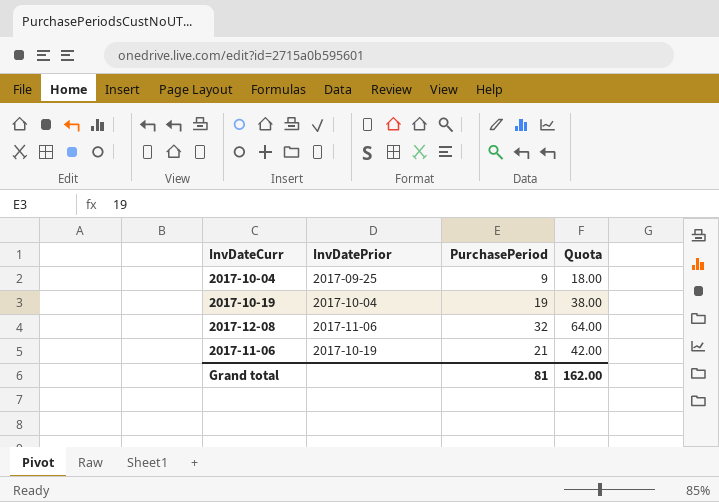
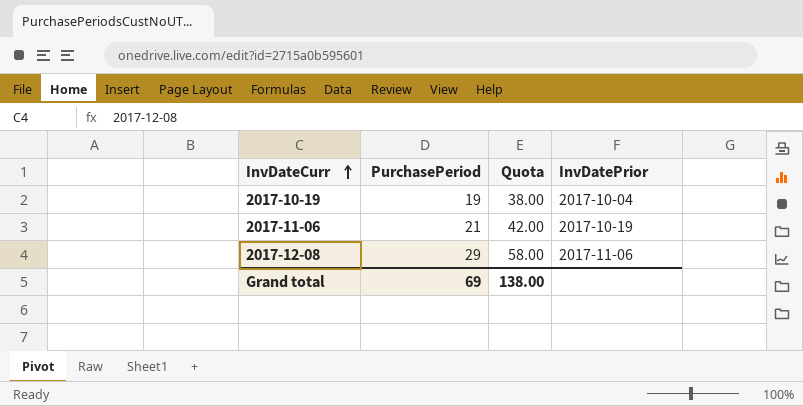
row order: none -> InvDateCurr ascending
column InvDatePrior | position: 2 -> 4
row 2017-10-04: 2017-09-25 | 9 | 18.00 -> none
2017-12-08 | PurchasePeriod: 32 -> 29
2017-12-08 | Quota: 64.00 -> 58.00
Grand total | PurchasePeriod: 81 -> 69
Grand total | Quota: 162.00 -> 138.00

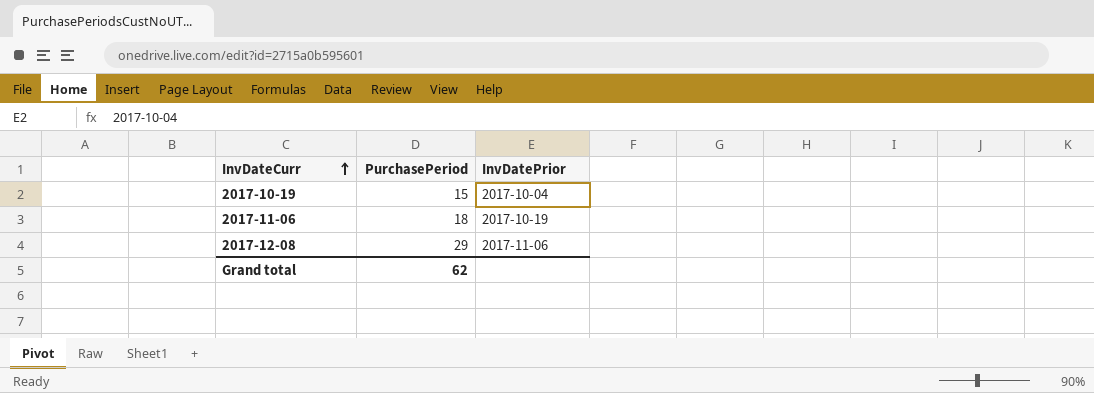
column Quota | formula: [PurchasePeriod] * 2 -> none
2017-10-19 | PurchasePeriod: 19 -> 15
2017-11-06 | PurchasePeriod: 21 -> 18
Grand total | PurchasePeriod: 69 -> 62

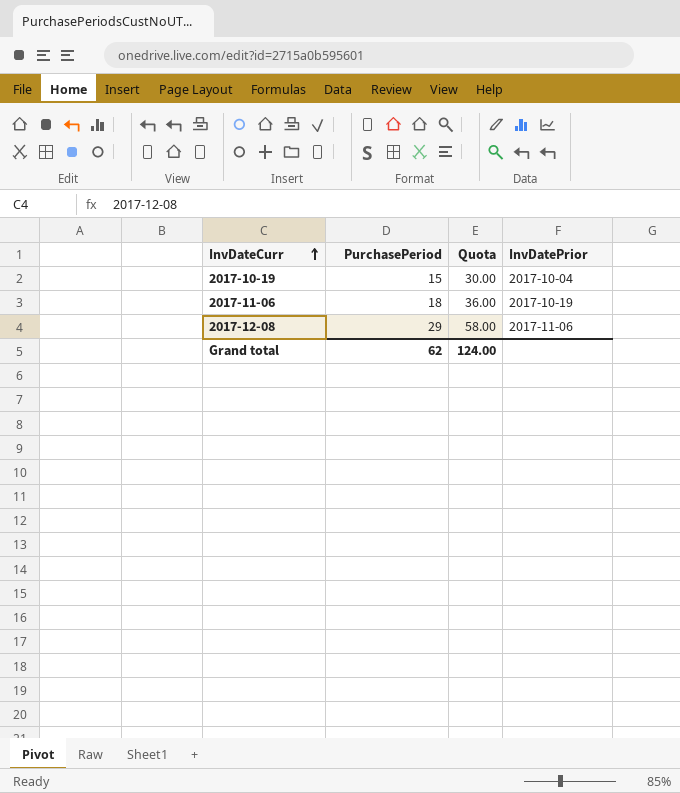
column Quota | formula: none -> [PurchasePeriod] * 2

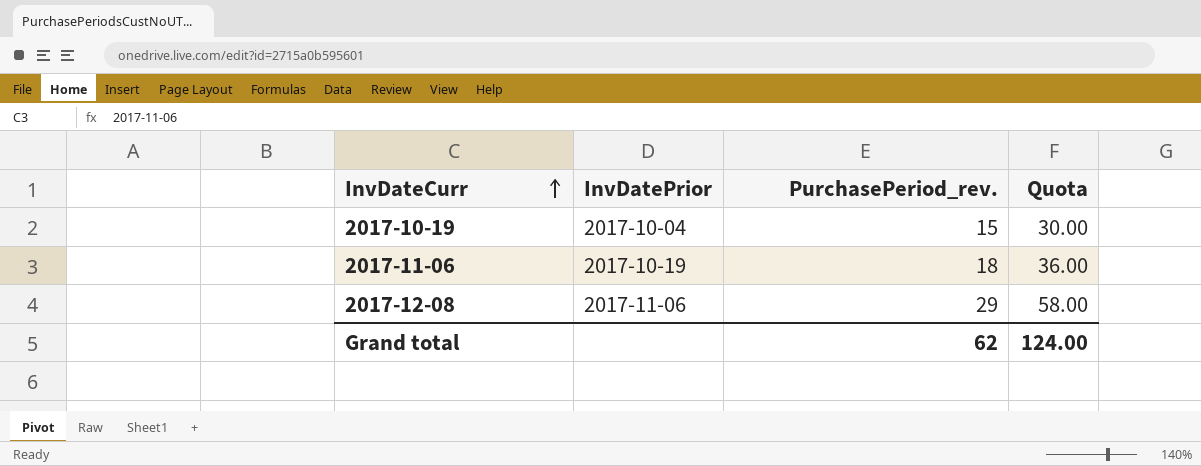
column InvDatePrior | position: 4 -> 2
column name: PurchasePeriod -> PurchasePeriod_rev.

